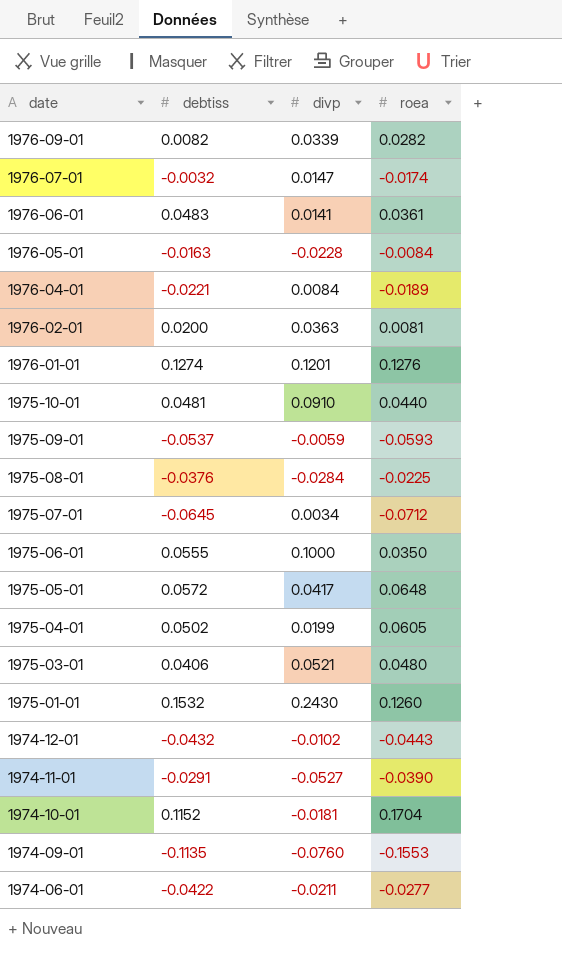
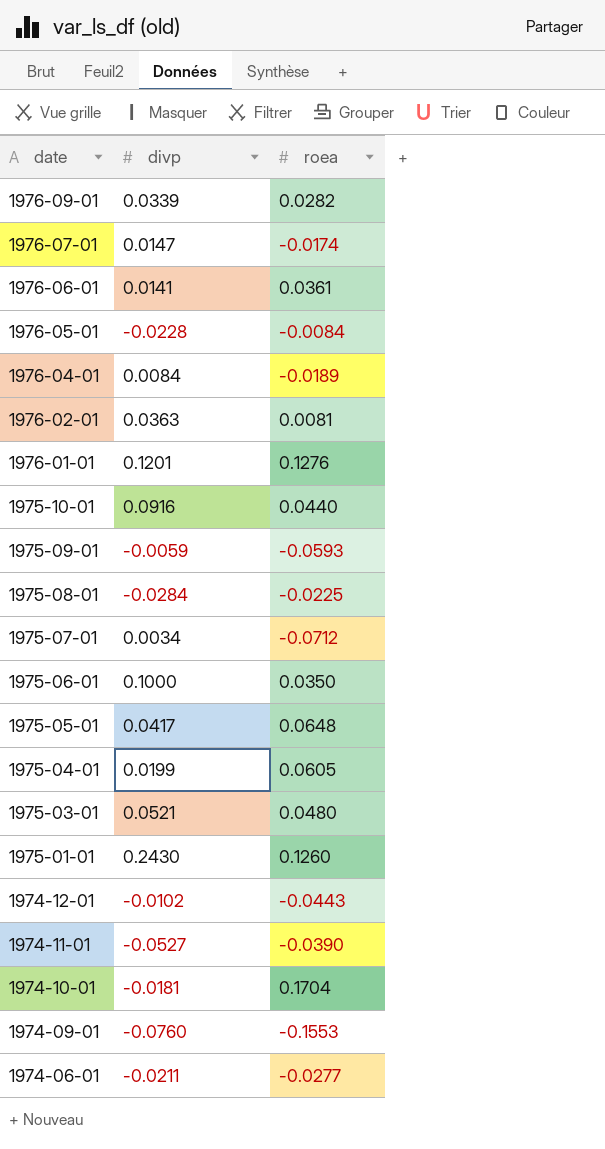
column debtiss | position: 2 -> none
1975-10-01 | divp: 0.0910 -> 0.0916

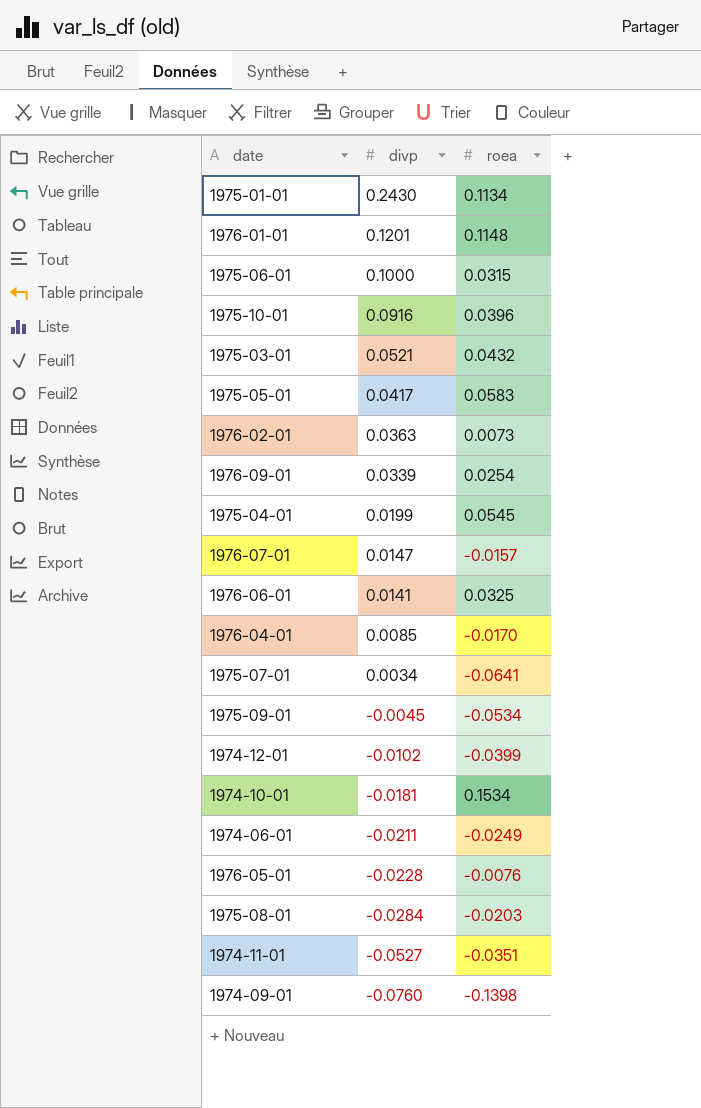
row order: date descending -> divp descending
1975-01-01 | roea: 0.1260 -> 0.1134
1976-01-01 | roea: 0.1276 -> 0.1148
1975-06-01 | roea: 0.0350 -> 0.0315
1975-10-01 | roea: 0.0440 -> 0.0396
1975-03-01 | roea: 0.0480 -> 0.0432
1975-05-01 | roea: 0.0648 -> 0.0583
1976-02-01 | roea: 0.0081 -> 0.0073
1976-09-01 | roea: 0.0282 -> 0.0254
1975-04-01 | roea: 0.0605 -> 0.0545
1976-07-01 | roea: -0.0174 -> -0.0157
1976-06-01 | roea: 0.0361 -> 0.0325
1976-04-01 | divp: 0.0084 -> 0.0085
1976-04-01 | roea: -0.0189 -> -0.0170
1975-07-01 | roea: -0.0712 -> -0.0641
1975-09-01 | divp: -0.0059 -> -0.0045
1975-09-01 | roea: -0.0593 -> -0.0534
1974-12-01 | roea: -0.0443 -> -0.0399
1974-10-01 | roea: 0.1704 -> 0.1534
1974-06-01 | roea: -0.0277 -> -0.0249
1976-05-01 | roea: -0.0084 -> -0.0076
1975-08-01 | roea: -0.0225 -> -0.0203
1974-11-01 | roea: -0.0390 -> -0.0351
1974-09-01 | roea: -0.1553 -> -0.1398

